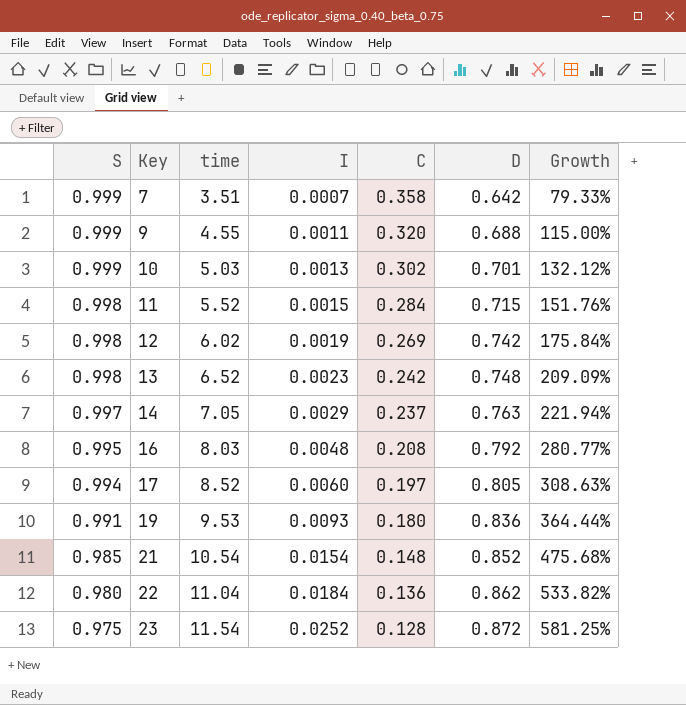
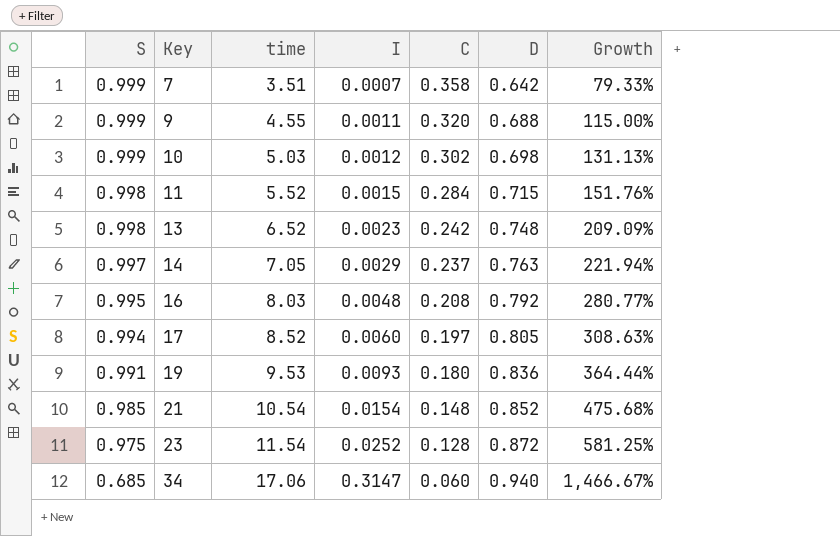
row 12: 0.998 | 6.02 | 0.0019 | 0.269 | 0.742 | 175.84% -> none
row 22: 0.980 | 11.04 | 0.0184 | 0.136 | 0.862 | 533.82% -> none
10 | I: 0.0013 -> 0.0012
10 | D: 0.701 -> 0.698
10 | Growth: 132.12% -> 131.13%
row 34: none -> 0.685 | 17.06 | 0.3147 | 0.060 | 0.940 | 1,466.67%

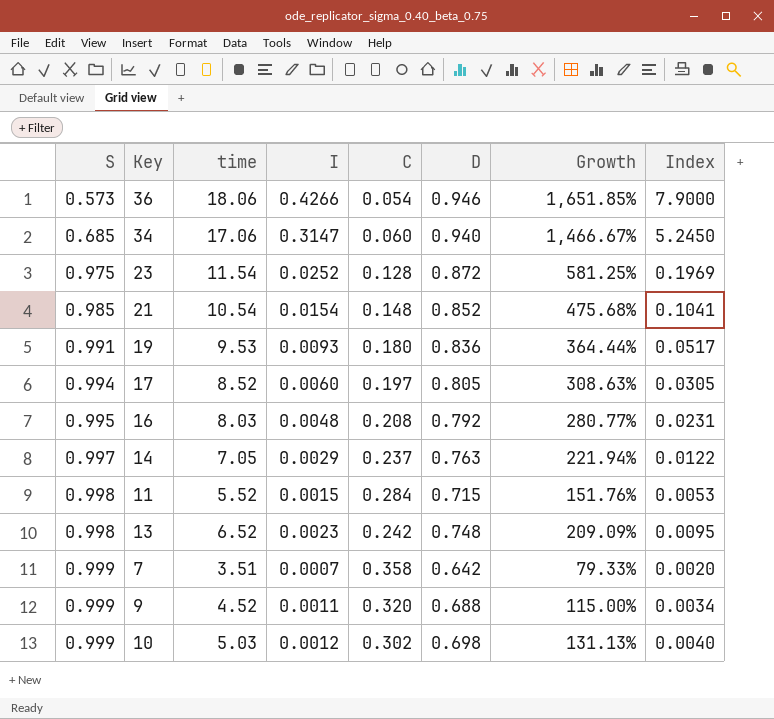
row order: S descending -> S ascending
column Index | formula: none -> [I] / [C]
row 36: none -> 0.573 | 18.06 | 0.4266 | 0.054 | 0.946 | 1,651.85% | 7.9000
9 | time: 4.55 -> 4.52

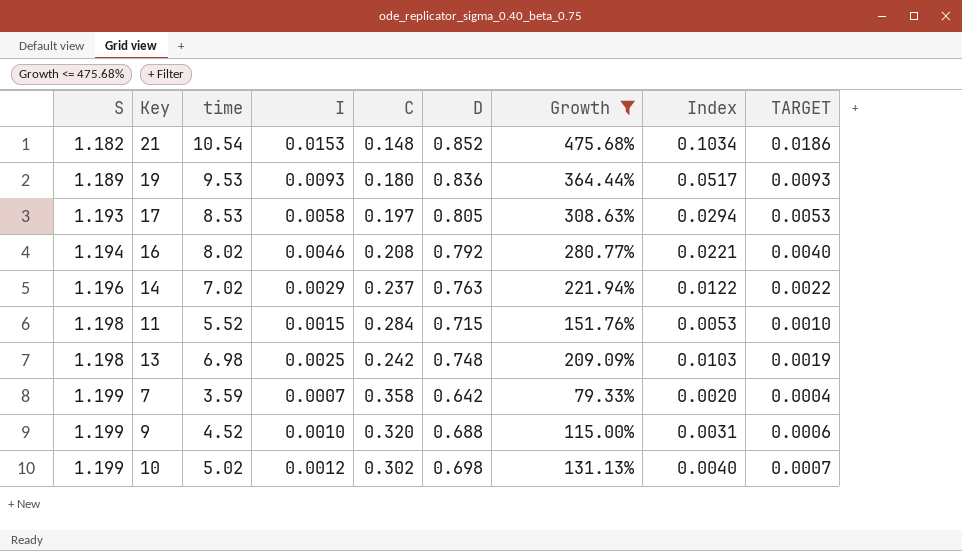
filter: none -> Growth <= 475.68%
column TARGET | formula: none -> [Index] * 0.18
21 | S: 0.985 -> 1.182
21 | I: 0.0154 -> 0.0153
21 | Index: 0.1041 -> 0.1034
19 | S: 0.991 -> 1.189
17 | S: 0.994 -> 1.193
17 | time: 8.52 -> 8.53
17 | I: 0.0060 -> 0.0058
17 | Index: 0.0305 -> 0.0294
16 | S: 0.995 -> 1.194
16 | time: 8.03 -> 8.02
16 | I: 0.0048 -> 0.0046
16 | Index: 0.0231 -> 0.0221
14 | S: 0.997 -> 1.196
14 | time: 7.05 -> 7.02
11 | S: 0.998 -> 1.198
13 | S: 0.998 -> 1.198
13 | time: 6.52 -> 6.98
13 | I: 0.0023 -> 0.0025
13 | Index: 0.0095 -> 0.0103
7 | S: 0.999 -> 1.199
7 | time: 3.51 -> 3.59
9 | S: 0.999 -> 1.199
9 | I: 0.0011 -> 0.0010
9 | Index: 0.0034 -> 0.0031
10 | S: 0.999 -> 1.199
10 | time: 5.03 -> 5.02

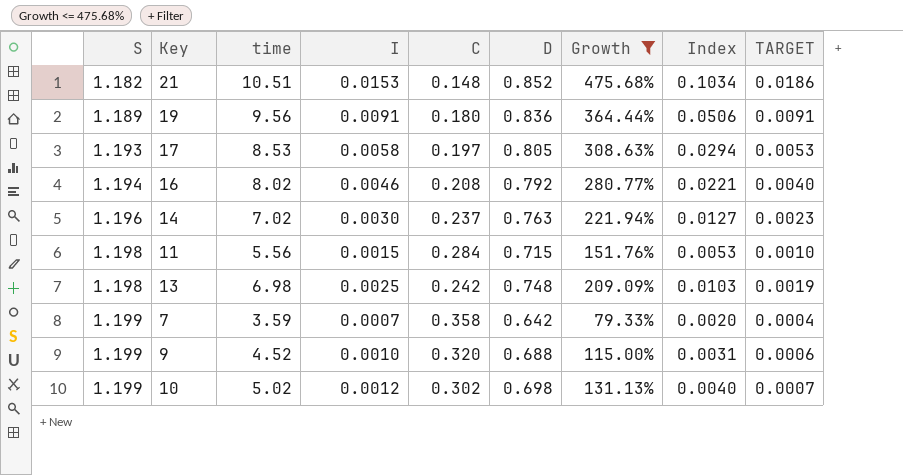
21 | time: 10.54 -> 10.51
19 | time: 9.53 -> 9.56
19 | I: 0.0093 -> 0.0091
19 | Index: 0.0517 -> 0.0506
19 | TARGET: 0.0093 -> 0.0091
14 | I: 0.0029 -> 0.0030
14 | Index: 0.0122 -> 0.0127
14 | TARGET: 0.0022 -> 0.0023
11 | time: 5.52 -> 5.56

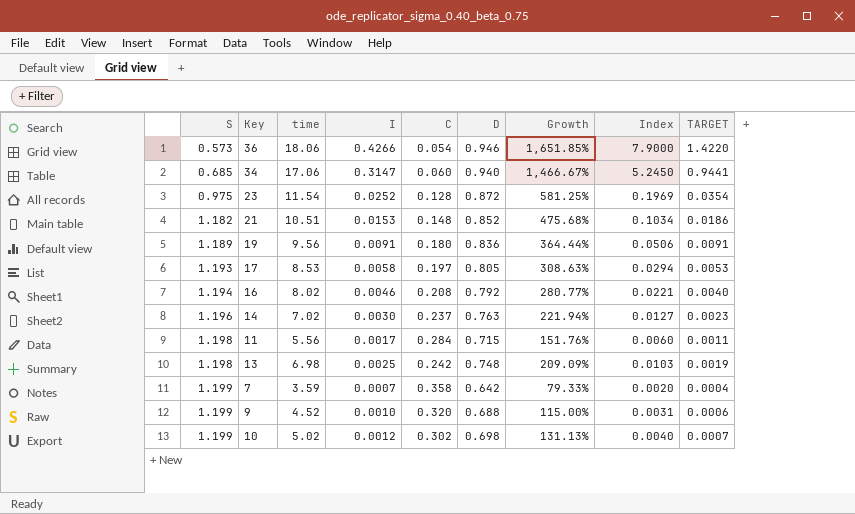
filter: Growth <= 475.68% -> none
11 | I: 0.0015 -> 0.0017
11 | Index: 0.0053 -> 0.0060
11 | TARGET: 0.0010 -> 0.0011

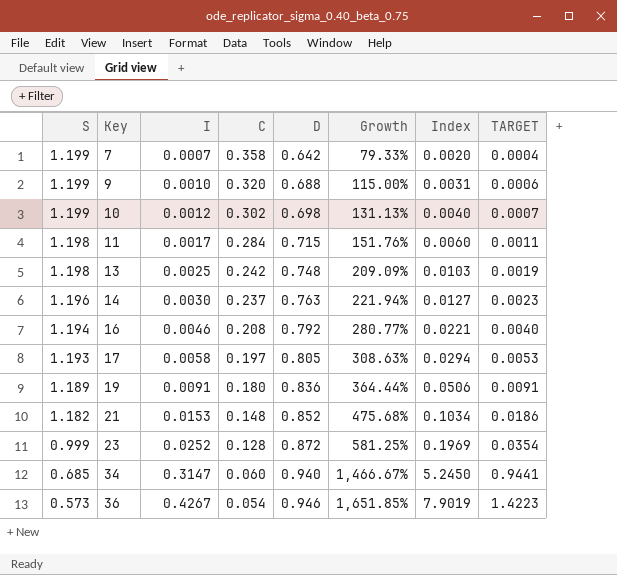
row order: S ascending -> S descending
column time | position: 3 -> none
23 | S: 0.975 -> 0.999
36 | I: 0.4266 -> 0.4267
36 | Index: 7.9000 -> 7.9019
36 | TARGET: 1.4220 -> 1.4223

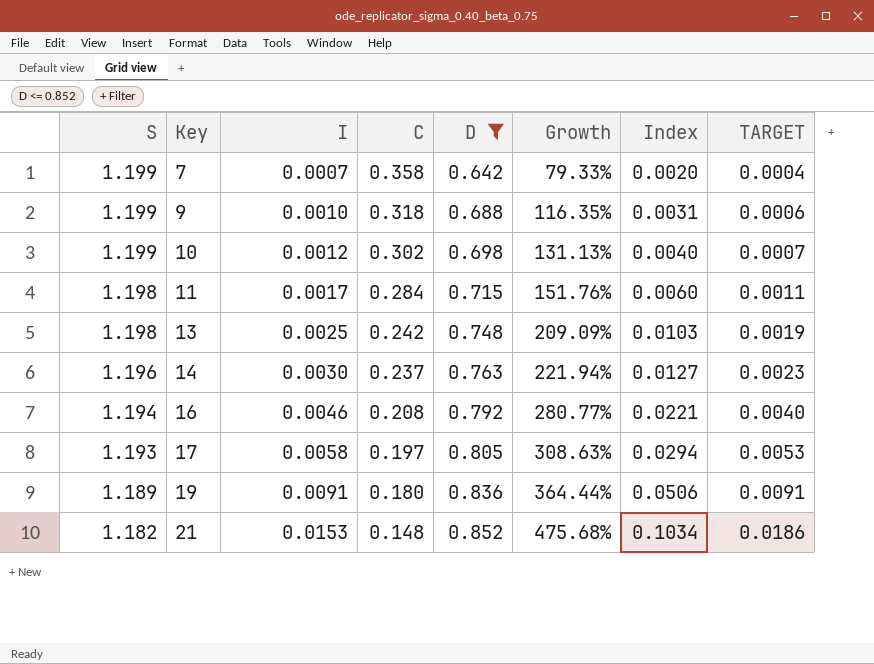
filter: none -> D <= 0.852
9 | C: 0.320 -> 0.318
9 | Growth: 115.00% -> 116.35%

